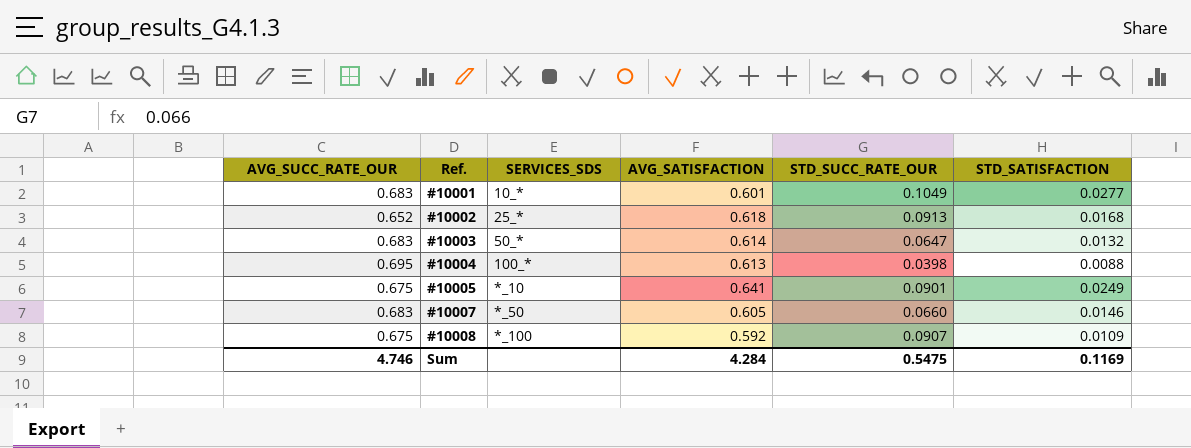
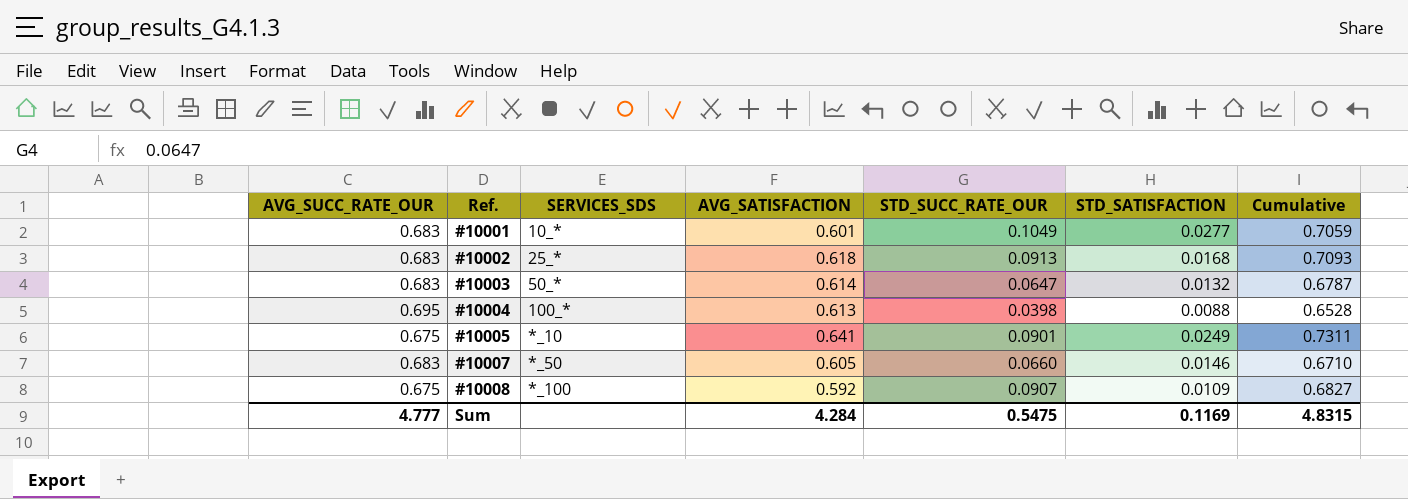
column Cumulative | formula: none -> [AVG_SATISFACTION] + [STD_SUCC_RATE_OUR]
#10002 | AVG_SUCC_RATE_OUR: 0.652 -> 0.683
Sum | AVG_SUCC_RATE_OUR: 4.746 -> 4.777

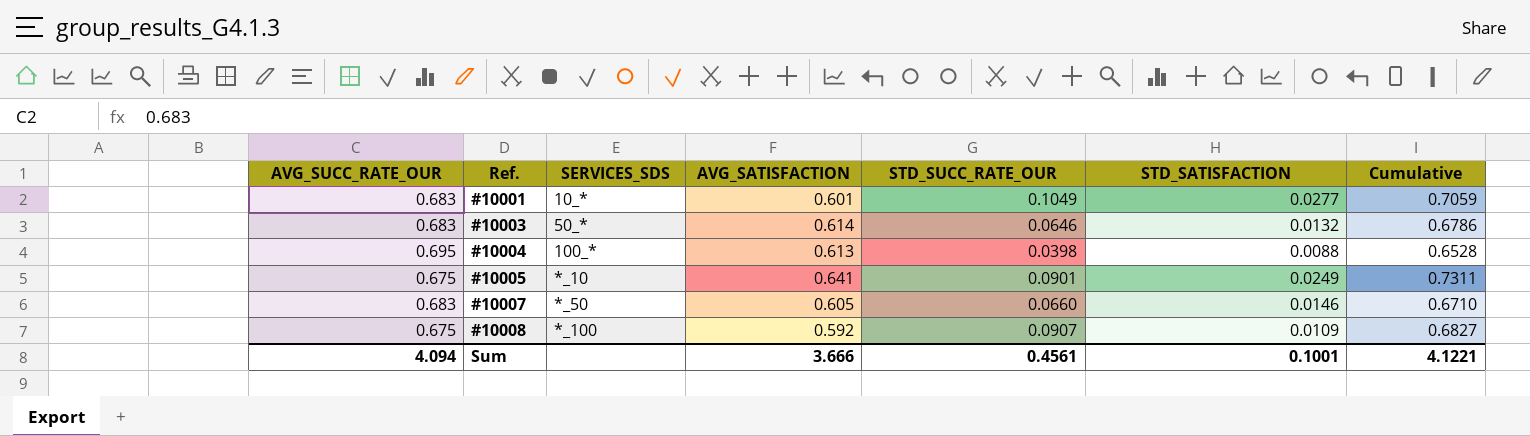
row #10002: 0.683 | 25_* | 0.618 | 0.0913 | 0.0168 | 0.7093 -> none
#10003 | STD_SUCC_RATE_OUR: 0.0647 -> 0.0646
#10003 | Cumulative: 0.6787 -> 0.6786
Sum | AVG_SUCC_RATE_OUR: 4.777 -> 4.094
Sum | AVG_SATISFACTION: 4.284 -> 3.666
Sum | STD_SUCC_RATE_OUR: 0.5475 -> 0.4561
Sum | STD_SATISFACTION: 0.1169 -> 0.1001
Sum | Cumulative: 4.8315 -> 4.1221

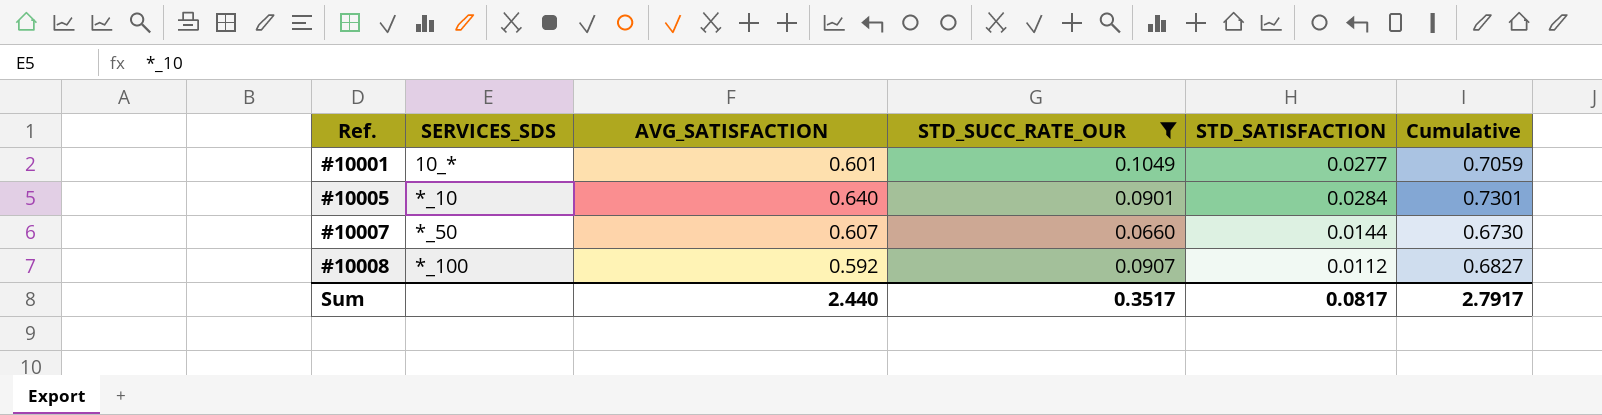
filter: none -> STD_SUCC_RATE_OUR >= 0.0660
column AVG_SUCC_RATE_OUR | position: 1 -> none
#10005 | AVG_SATISFACTION: 0.641 -> 0.640
#10005 | STD_SATISFACTION: 0.0249 -> 0.0284
#10005 | Cumulative: 0.7311 -> 0.7301
#10007 | AVG_SATISFACTION: 0.605 -> 0.607
#10007 | STD_SATISFACTION: 0.0146 -> 0.0144
#10007 | Cumulative: 0.6710 -> 0.6730
#10008 | STD_SATISFACTION: 0.0109 -> 0.0112
Sum | AVG_SATISFACTION: 3.666 -> 2.440
Sum | STD_SUCC_RATE_OUR: 0.4561 -> 0.3517
Sum | STD_SATISFACTION: 0.1001 -> 0.0817
Sum | Cumulative: 4.1221 -> 2.7917

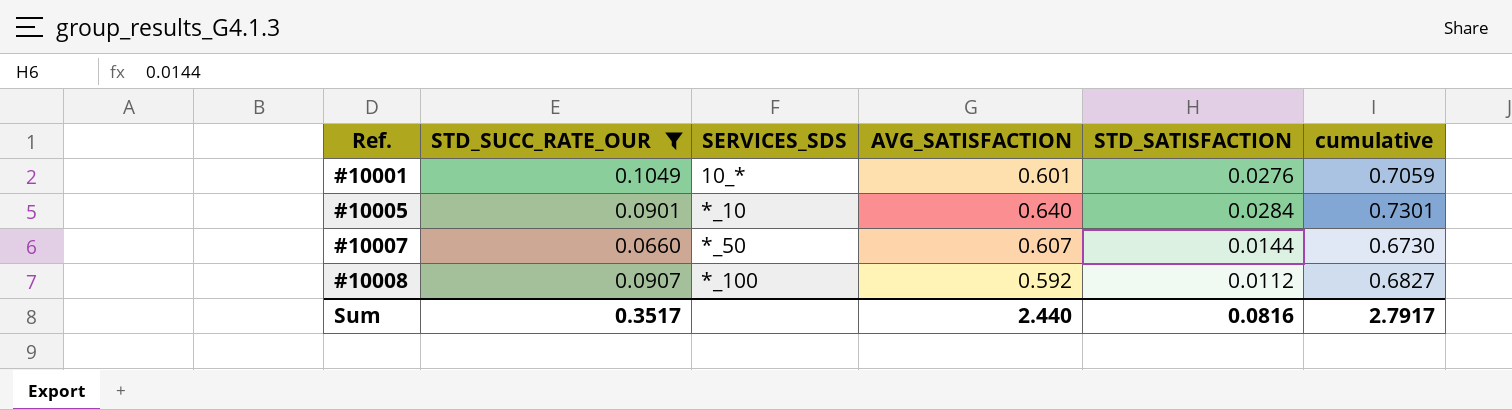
column STD_SUCC_RATE_OUR | position: 4 -> 2
column name: Cumulative -> cumulative
#10001 | STD_SATISFACTION: 0.0277 -> 0.0276
Sum | STD_SATISFACTION: 0.0817 -> 0.0816

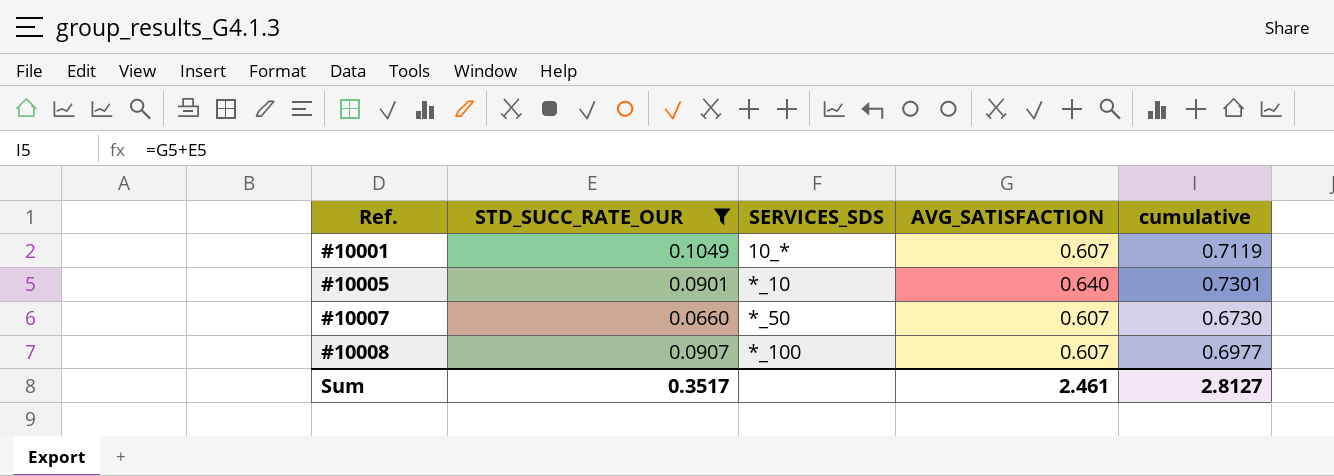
column STD_SATISFACTION | position: 5 -> none
#10001 | AVG_SATISFACTION: 0.601 -> 0.607
#10001 | cumulative: 0.7059 -> 0.7119
#10008 | AVG_SATISFACTION: 0.592 -> 0.607
#10008 | cumulative: 0.6827 -> 0.6977
Sum | AVG_SATISFACTION: 2.440 -> 2.461
Sum | cumulative: 2.7917 -> 2.8127

